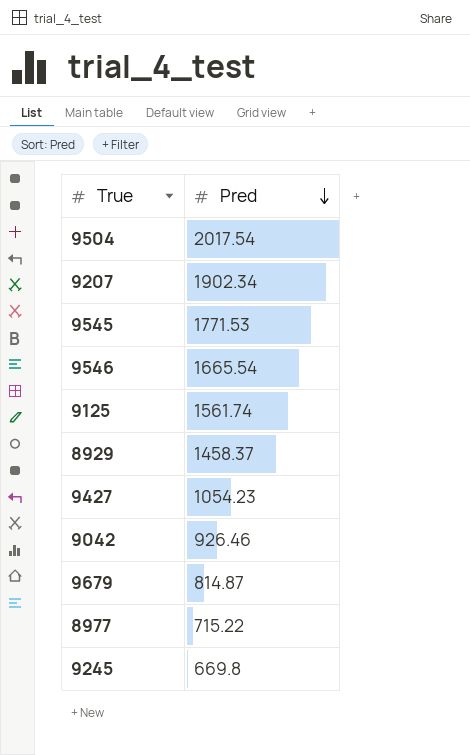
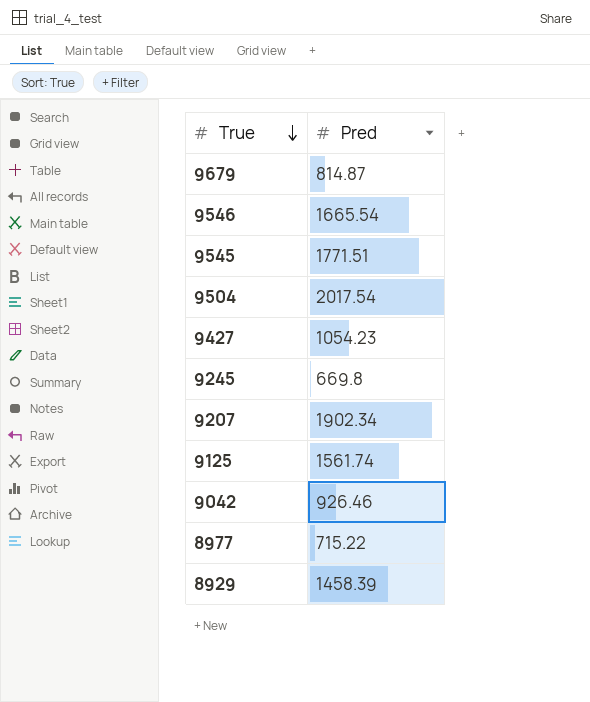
row order: Pred descending -> True descending
9545 | Pred: 1771.53 -> 1771.51
8929 | Pred: 1458.37 -> 1458.39

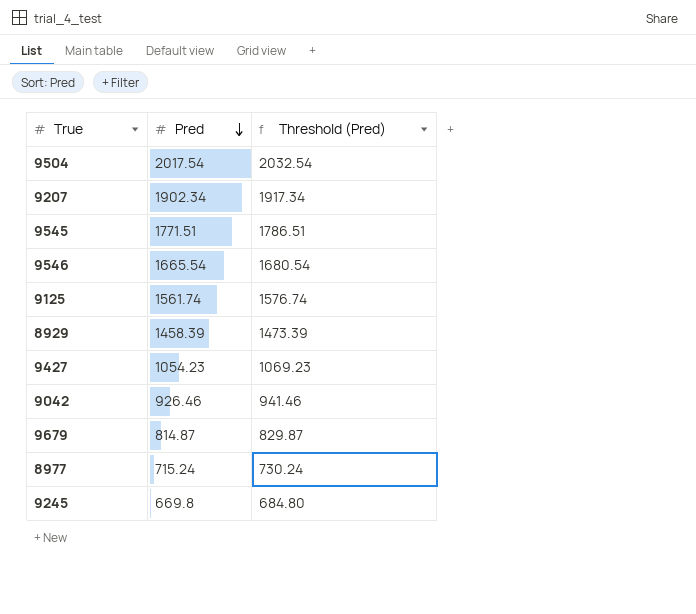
row order: True descending -> Pred descending
column Threshold (Pred) | formula: none -> [Pred] + 15
8977 | Pred: 715.22 -> 715.24

